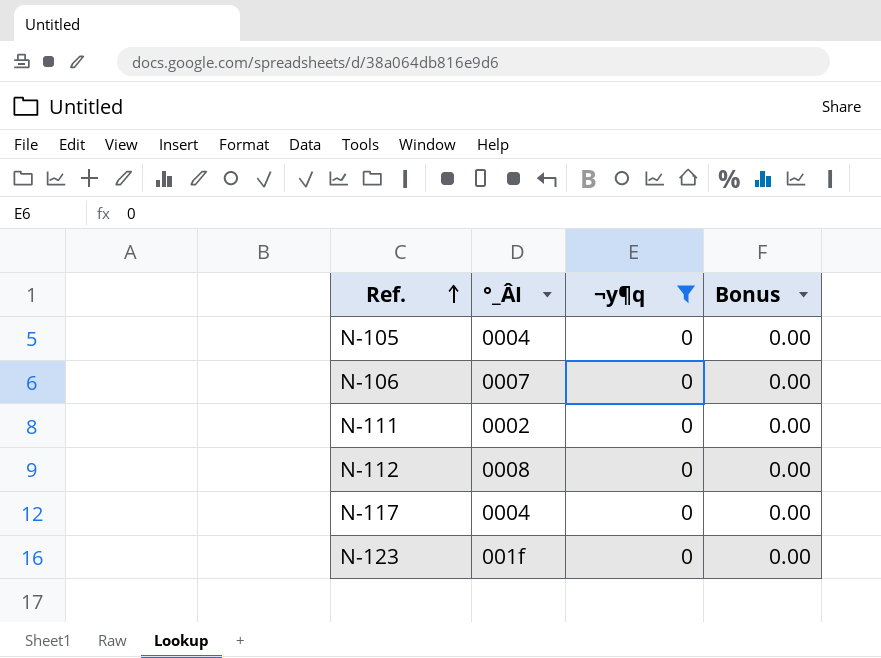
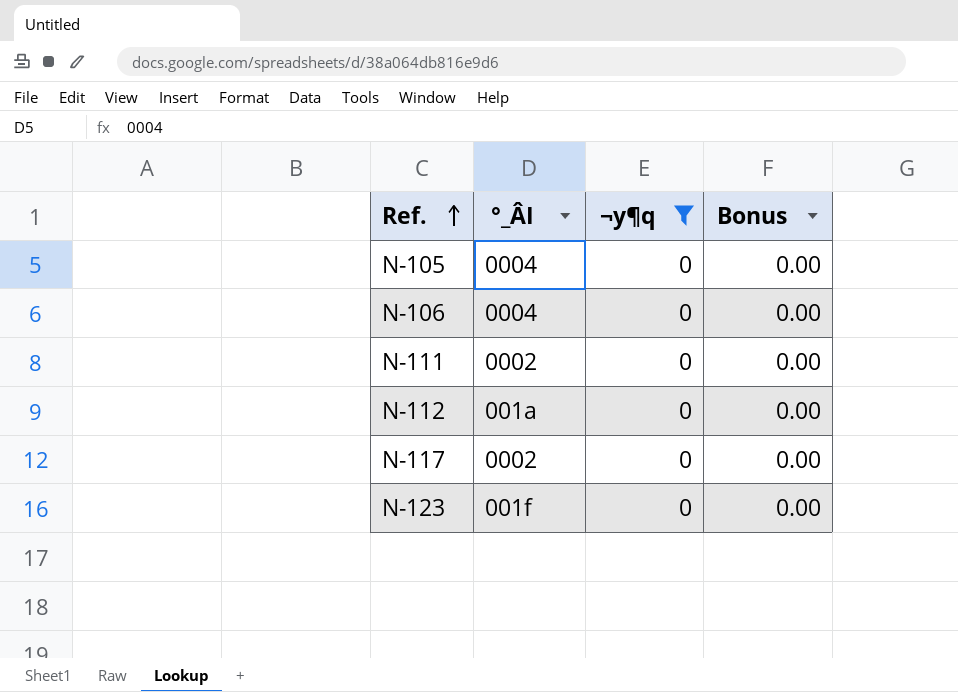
N-106 | °_ÂI: 0007 -> 0004
N-112 | °_ÂI: 0008 -> 001a
N-117 | °_ÂI: 0004 -> 0002

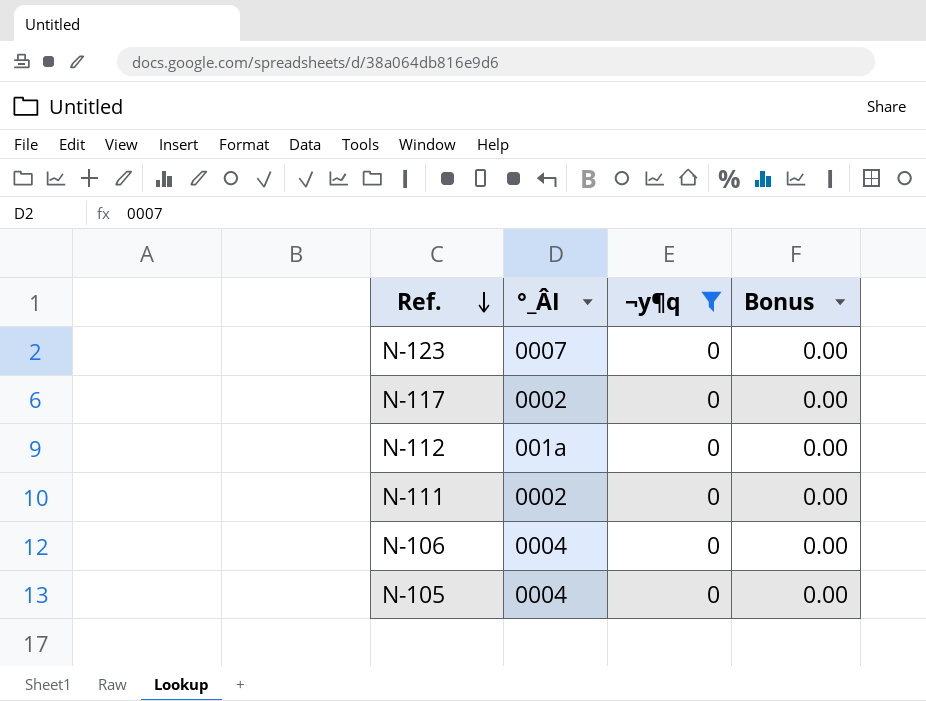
row order: Ref. ascending -> Ref. descending
N-123 | °_ÂI: 001f -> 0007

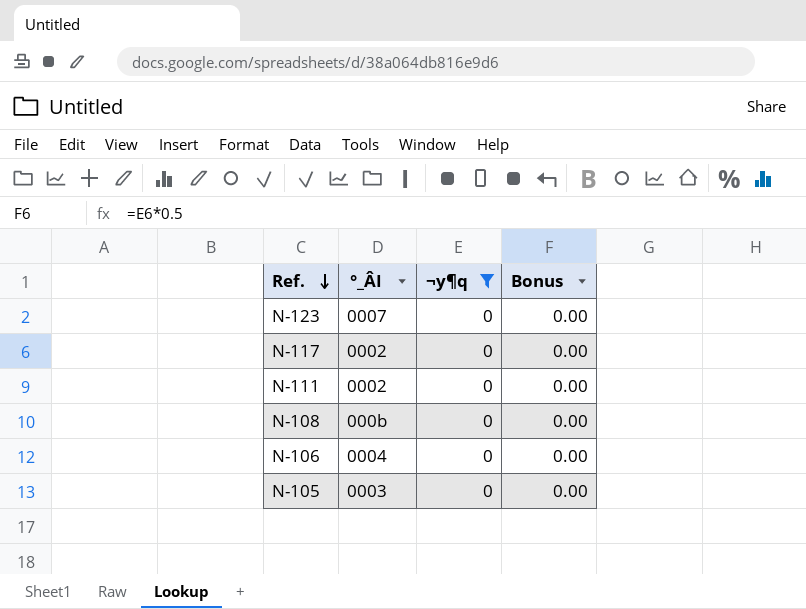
row N-112: 001a | 0 | 0.00 -> none
row N-108: none -> 000b | 0 | 0.00
N-105 | °_ÂI: 0004 -> 0003

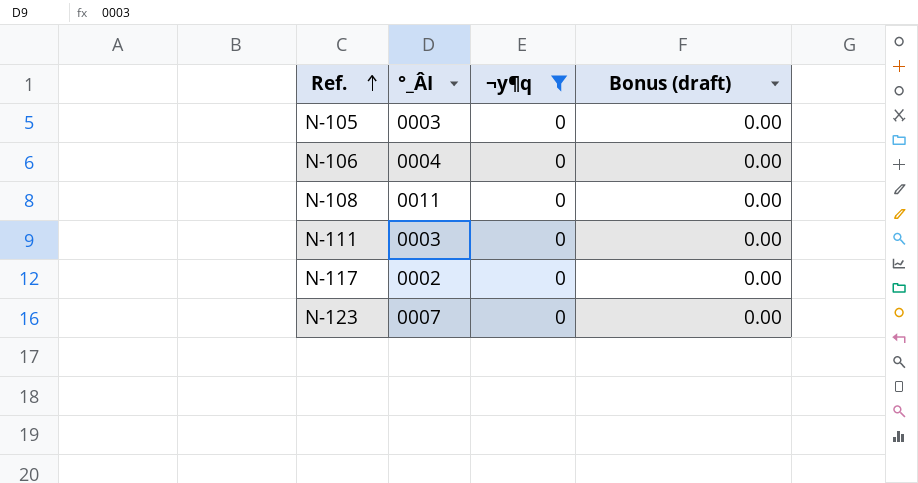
row order: Ref. descending -> Ref. ascending
column name: Bonus -> Bonus (draft)
N-108 | °_ÂI: 000b -> 0011
N-111 | °_ÂI: 0002 -> 0003

